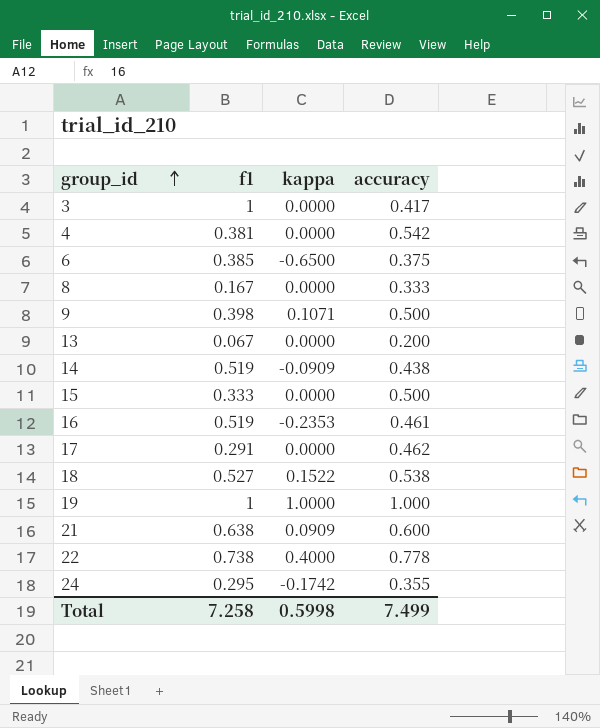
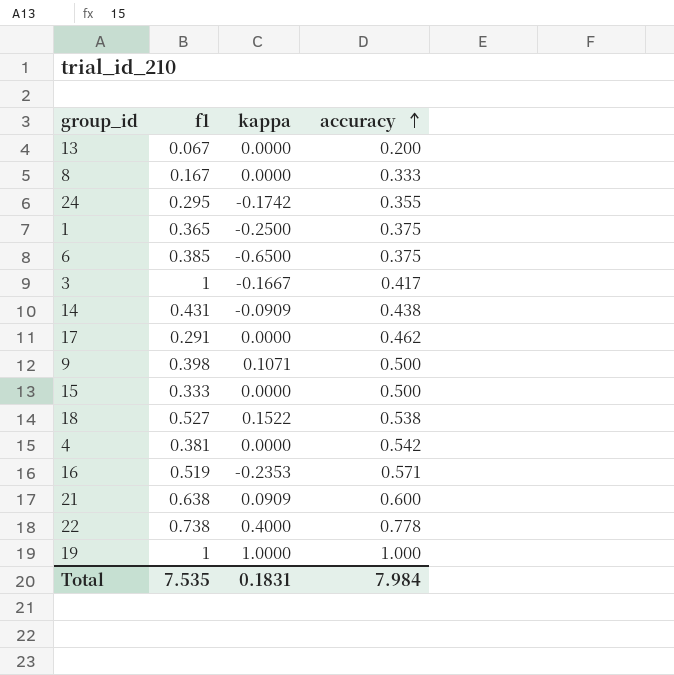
row order: group_id ascending -> accuracy ascending
row 1: none -> 0.365 | -0.2500 | 0.375
3 | kappa: 0.0000 -> -0.1667
14 | f1: 0.519 -> 0.431
16 | accuracy: 0.461 -> 0.571
Total | f1: 7.258 -> 7.535
Total | kappa: 0.5998 -> 0.1831
Total | accuracy: 7.499 -> 7.984

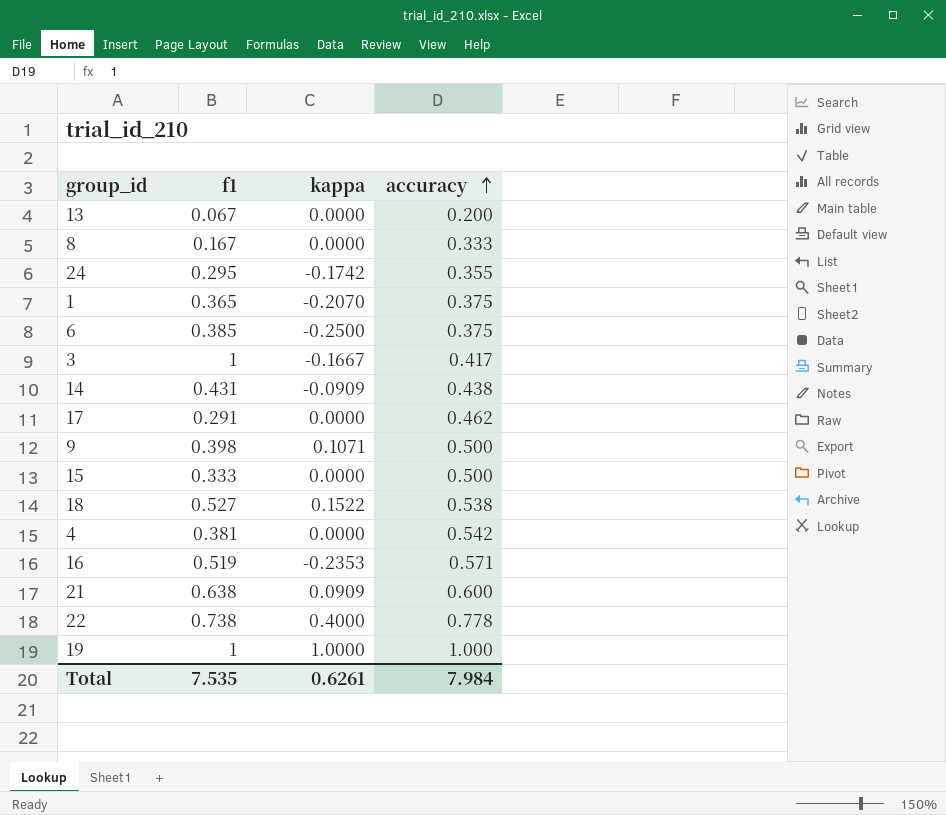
1 | kappa: -0.2500 -> -0.2070
6 | kappa: -0.6500 -> -0.2500
Total | kappa: 0.1831 -> 0.6261

